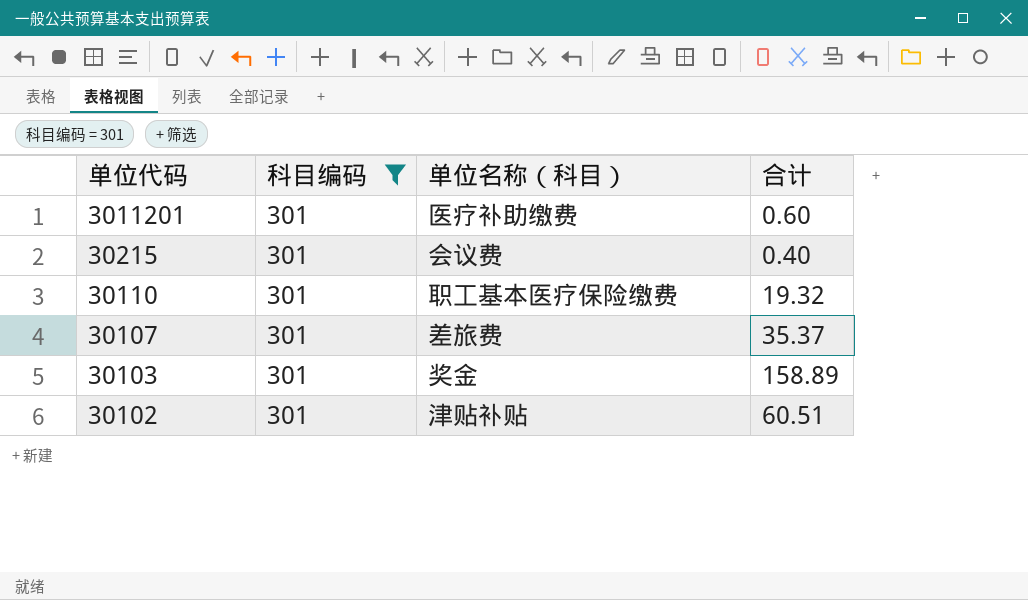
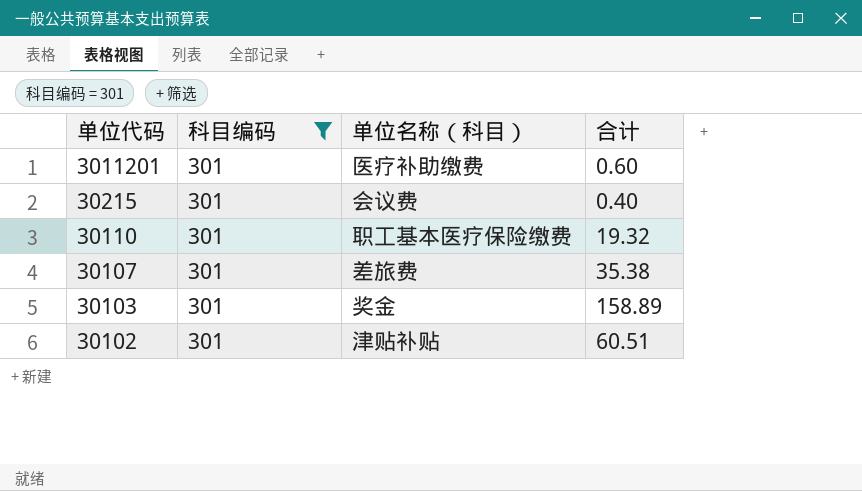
30107 | 合计: 35.37 -> 35.38

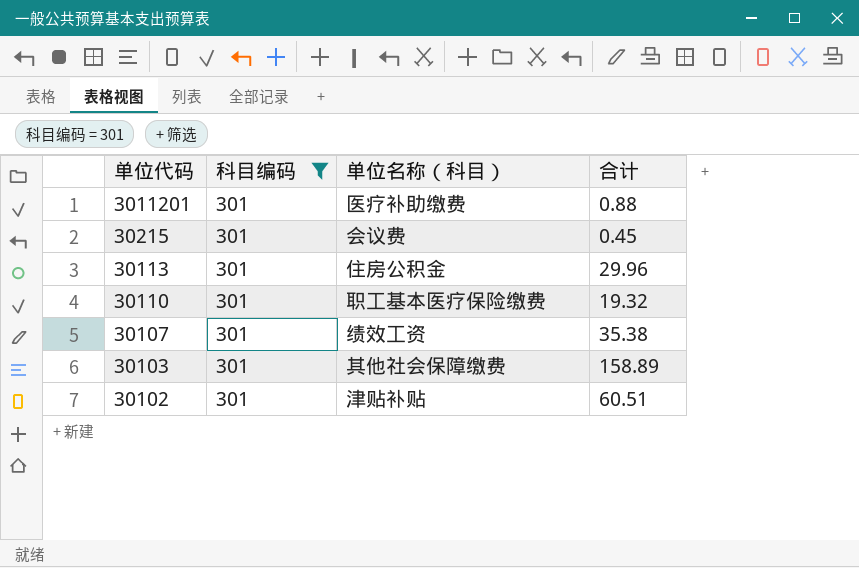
3011201 | 合计: 0.60 -> 0.88
30215 | 合计: 0.40 -> 0.45
row 30113: none -> 301 | 住房公积金 | 29.96
30107 | 单位名称（科目）: 差旅费 -> 绩效工资
30103 | 单位名称（科目）: 奖金 -> 其他社会保障缴费

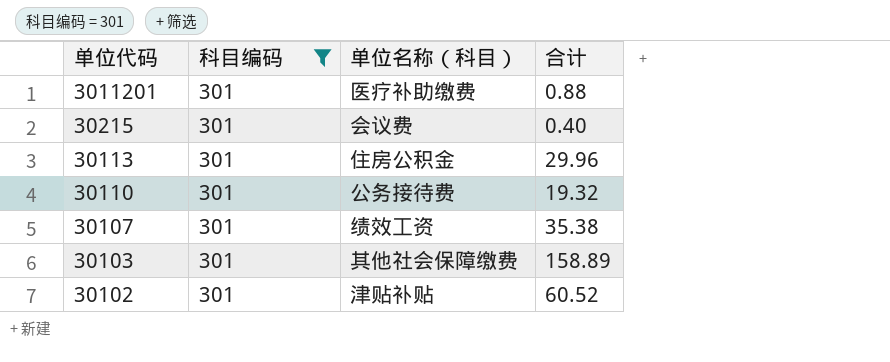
30215 | 合计: 0.45 -> 0.40
30110 | 单位名称（科目）: 职工基本医疗保险缴费 -> 公务接待费
30102 | 合计: 60.51 -> 60.52

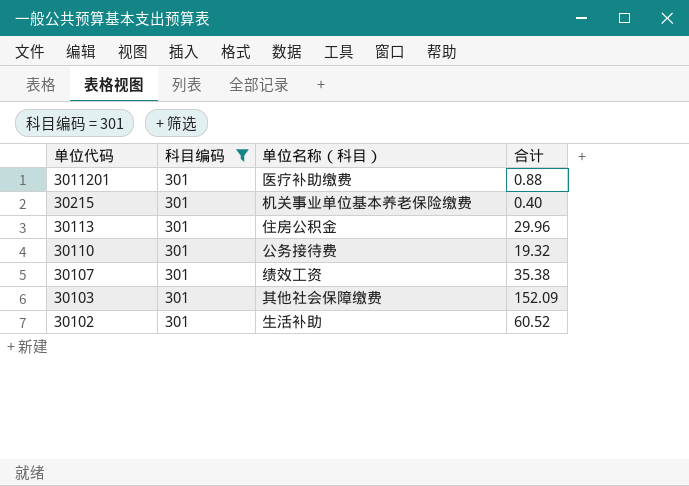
30215 | 单位名称（科目）: 会议费 -> 机关事业单位基本养老保险缴费
30103 | 合计: 158.89 -> 152.09
30102 | 单位名称（科目）: 津贴补贴 -> 生活补助

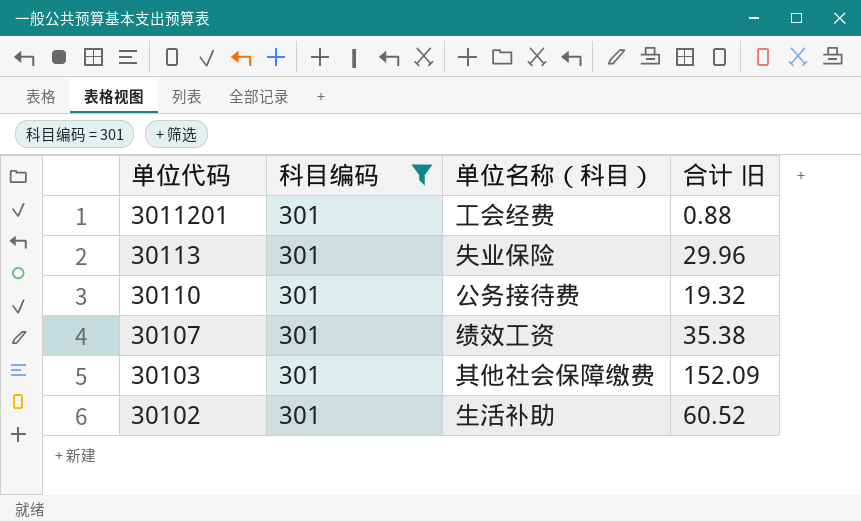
column name: 合计 -> 合计 旧
row 30215: 301 | 机关事业单位基本养老保险缴费 | 0.40 -> none
3011201 | 单位名称（科目）: 医疗补助缴费 -> 工会经费
30113 | 单位名称（科目）: 住房公积金 -> 失业保险

